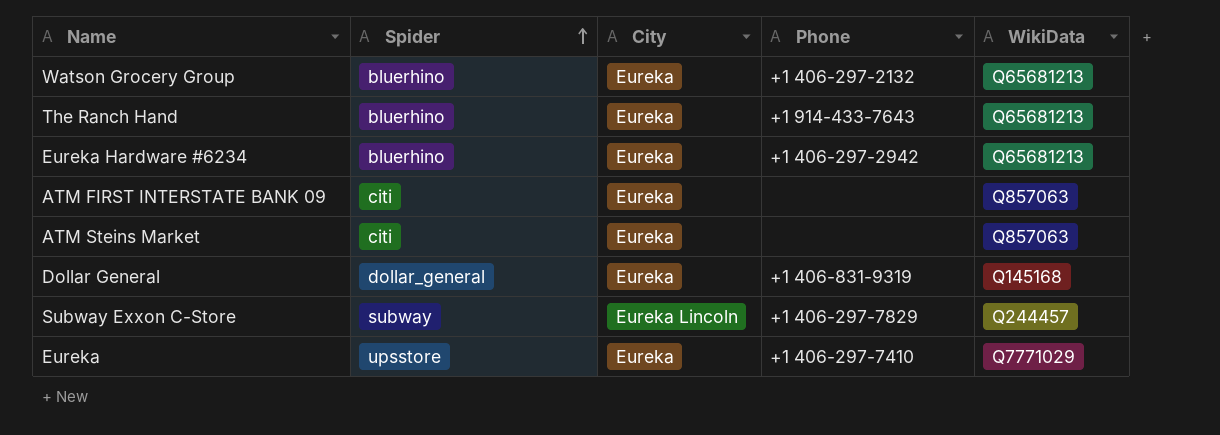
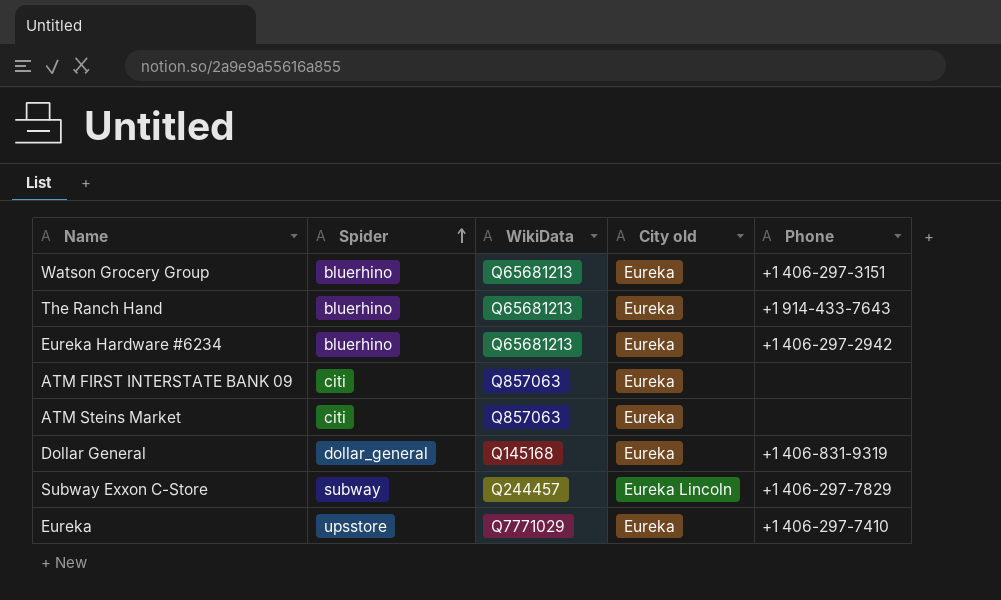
column WikiData | position: 5 -> 3
column name: City -> City old
Watson Grocery Group | Phone: +1 406-297-2132 -> +1 406-297-3151

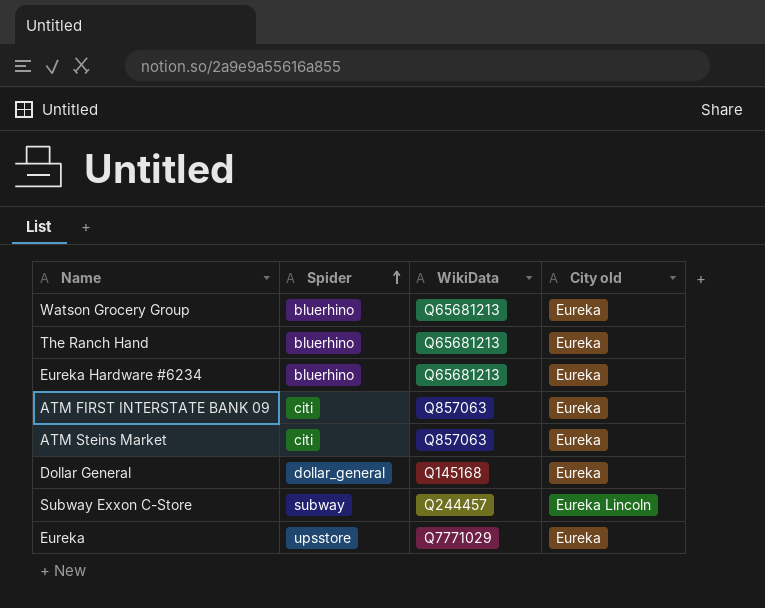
column Phone | position: 5 -> none

